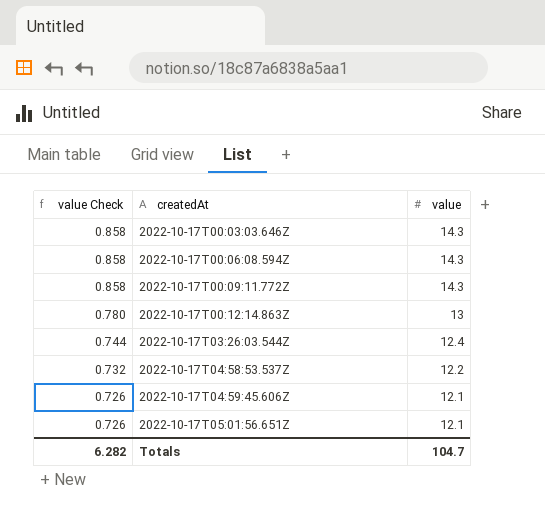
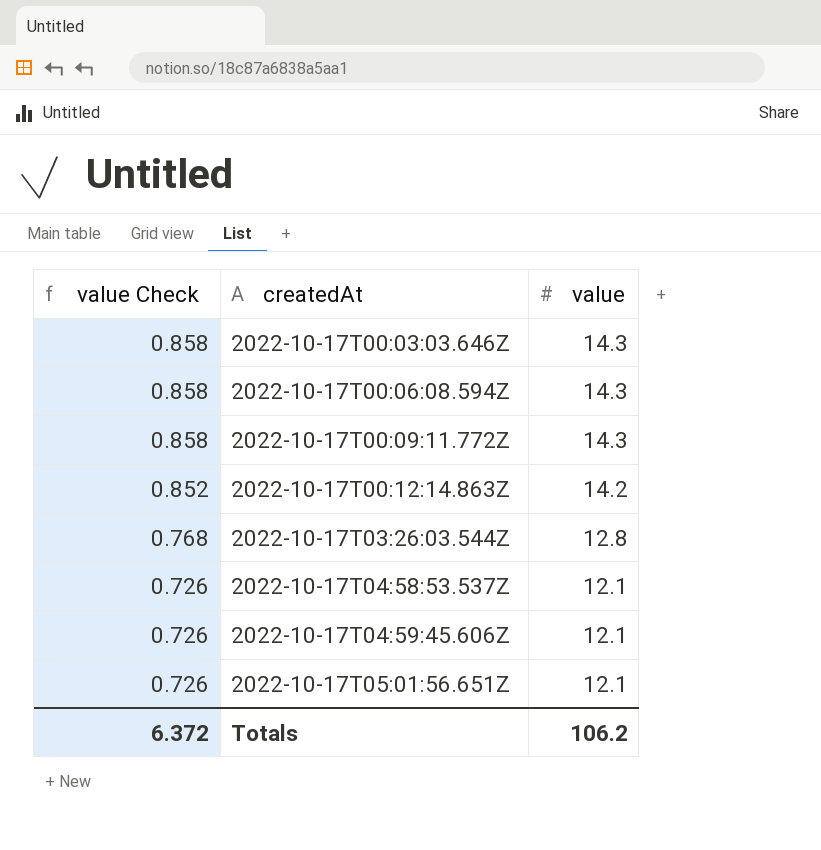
2022-10-17T00:12:14.863Z | value Check: 0.780 -> 0.852
2022-10-17T00:12:14.863Z | value: 13 -> 14.2
2022-10-17T03:26:03.544Z | value Check: 0.744 -> 0.768
2022-10-17T03:26:03.544Z | value: 12.4 -> 12.8
2022-10-17T04:58:53.537Z | value Check: 0.732 -> 0.726
2022-10-17T04:58:53.537Z | value: 12.2 -> 12.1
Totals | value Check: 6.282 -> 6.372
Totals | value: 104.7 -> 106.2

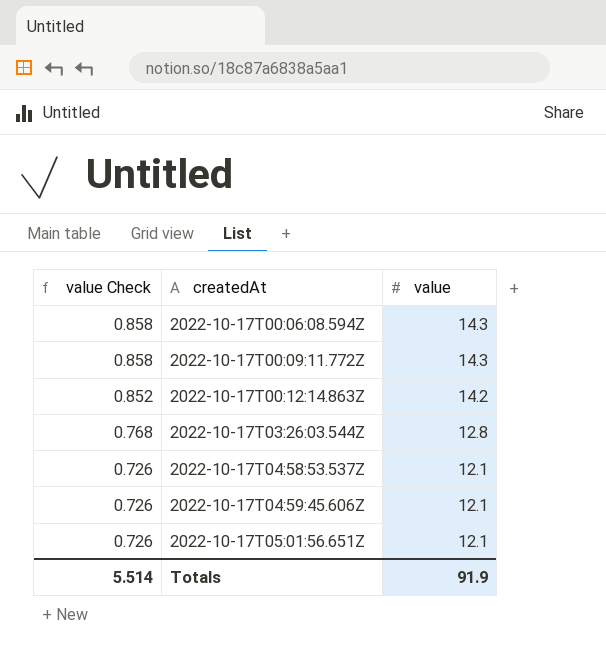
row 2022-10-17T00:03:03.646Z: 0.858 | 14.3 -> none
Totals | value Check: 6.372 -> 5.514
Totals | value: 106.2 -> 91.9

